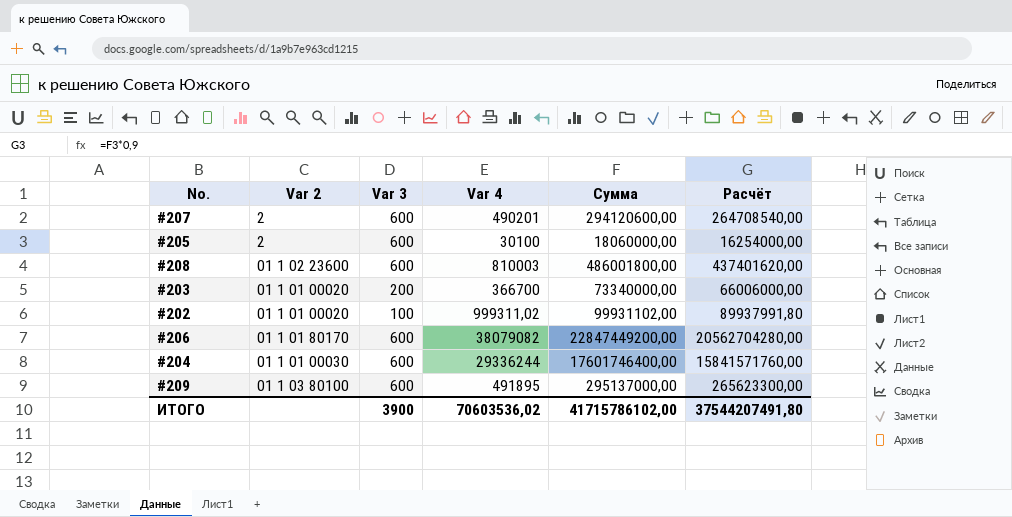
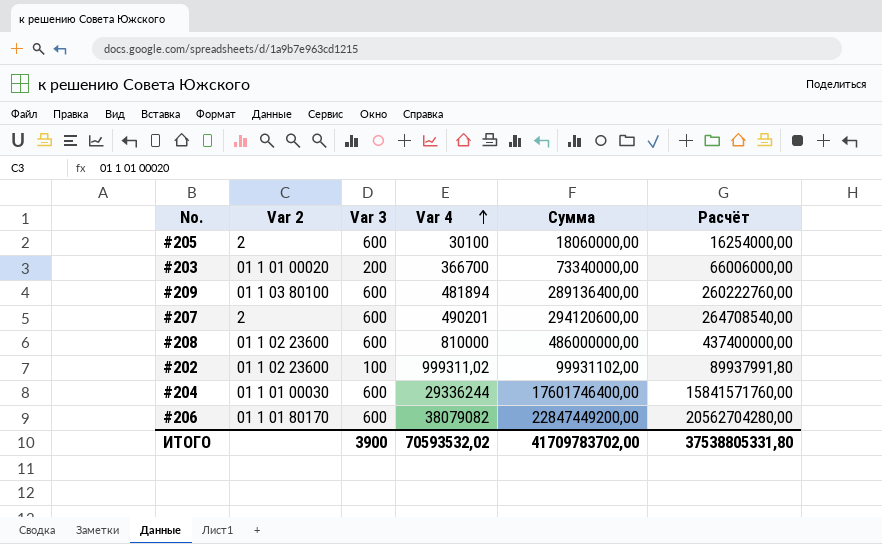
row order: none -> Var 4 ascending
#209 | Var 4: 491895 -> 481894
#209 | Сумма: 295137000,00 -> 289136400,00
#209 | Расчёт: 265623300,00 -> 260222760,00
#208 | Var 4: 810003 -> 810000
#208 | Сумма: 486001800,00 -> 486000000,00
#208 | Расчёт: 437401620,00 -> 437400000,00
#202 | Var 2: 01 1 01 00020 -> 01 1 02 23600
ИТОГО | Var 4: 70603536,02 -> 70593532,02
ИТОГО | Сумма: 41715786102,00 -> 41709783702,00
ИТОГО | Расчёт: 37544207491,80 -> 37538805331,80

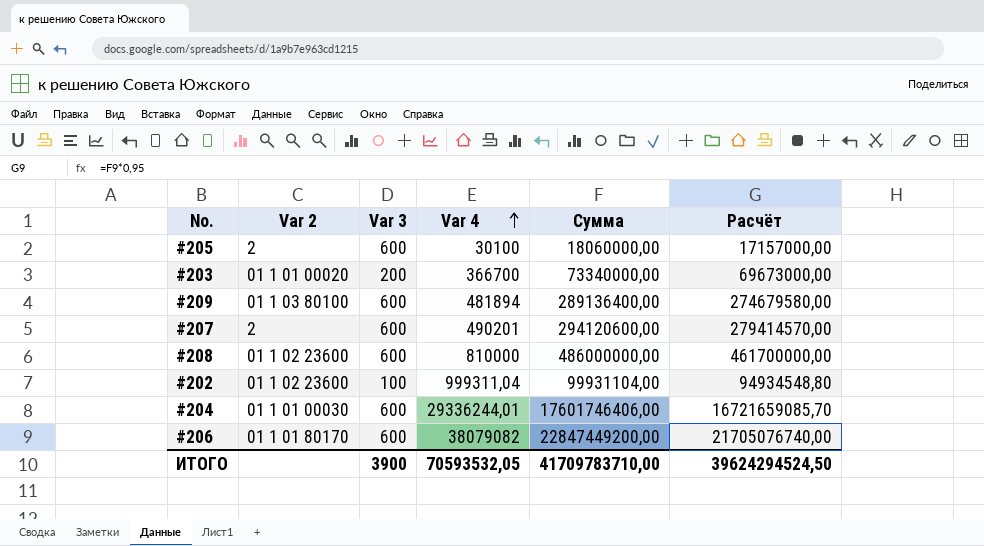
column Расчёт | formula: [Сумма] * 0,9 -> [Сумма] * 0,95
#202 | Var 4: 999311,02 -> 999311,04
#202 | Сумма: 99931102,00 -> 99931104,00
#204 | Var 4: 29336244 -> 29336244,01
#204 | Сумма: 17601746400,00 -> 17601746406,00
ИТОГО | Var 4: 70593532,02 -> 70593532,05
ИТОГО | Сумма: 41709783702,00 -> 41709783710,00
ИТОГО | Расчёт: 37538805331,80 -> 39624294524,50

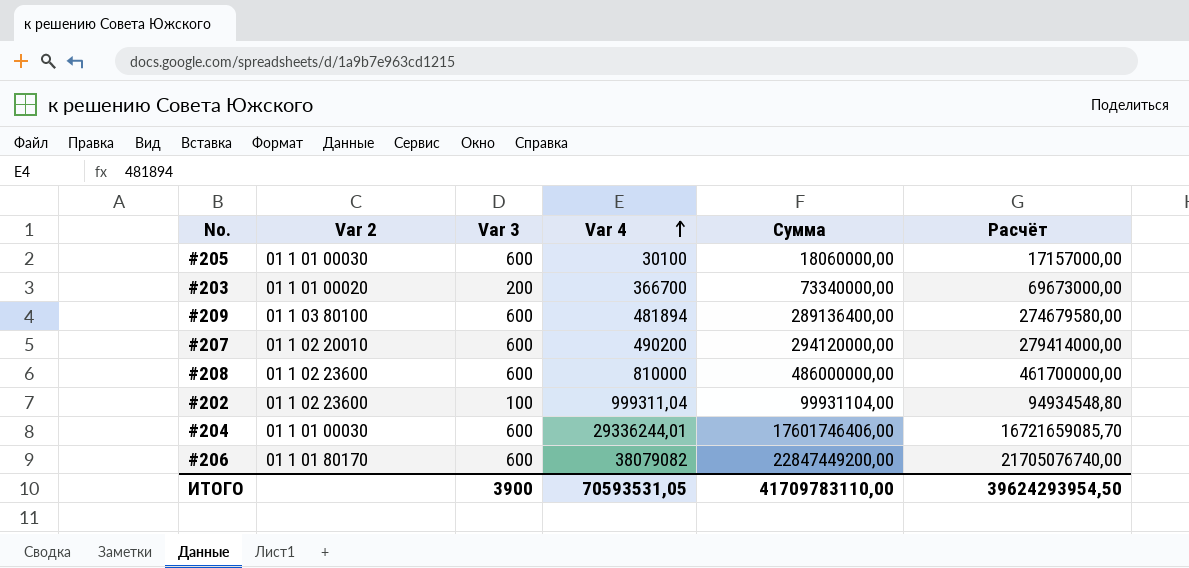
#205 | Var 2: 2 -> 01 1 01 00030
#207 | Var 2: 2 -> 01 1 02 20010
#207 | Var 4: 490201 -> 490200
#207 | Сумма: 294120600,00 -> 294120000,00
#207 | Расчёт: 279414570,00 -> 279414000,00
ИТОГО | Var 4: 70593532,05 -> 70593531,05
ИТОГО | Сумма: 41709783710,00 -> 41709783110,00
ИТОГО | Расчёт: 39624294524,50 -> 39624293954,50

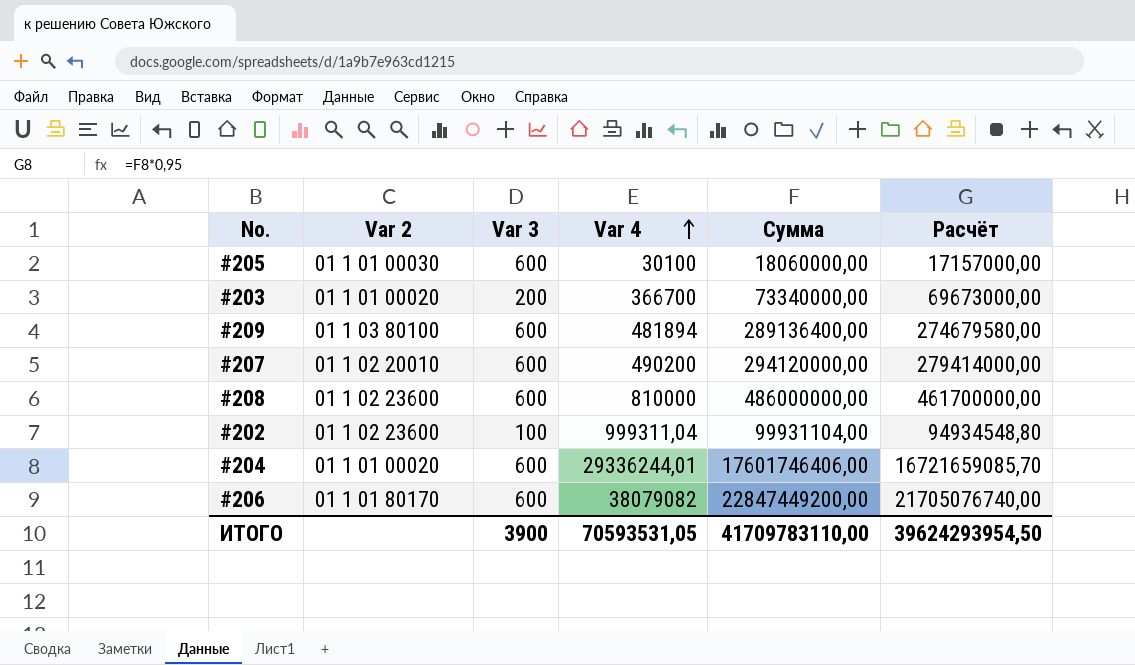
#204 | Var 2: 01 1 01 00030 -> 01 1 01 00020

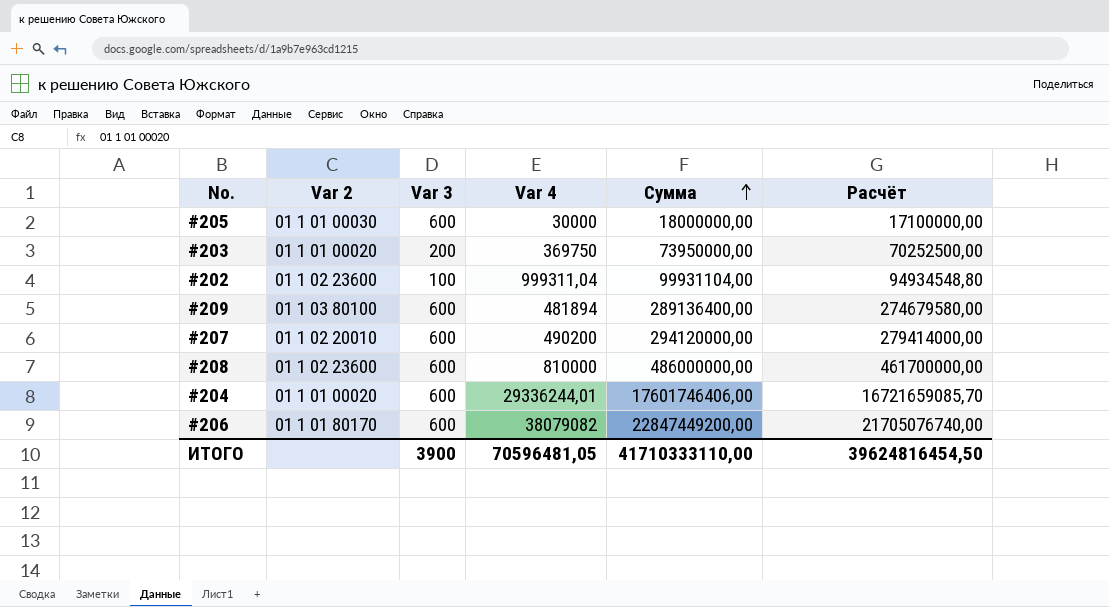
row order: Var 4 ascending -> Сумма ascending
#205 | Var 4: 30100 -> 30000
#205 | Сумма: 18060000,00 -> 18000000,00
#205 | Расчёт: 17157000,00 -> 17100000,00
#203 | Var 4: 366700 -> 369750
#203 | Сумма: 73340000,00 -> 73950000,00
#203 | Расчёт: 69673000,00 -> 70252500,00
ИТОГО | Var 4: 70593531,05 -> 70596481,05
ИТОГО | Сумма: 41709783110,00 -> 41710333110,00
ИТОГО | Расчёт: 39624293954,50 -> 39624816454,50

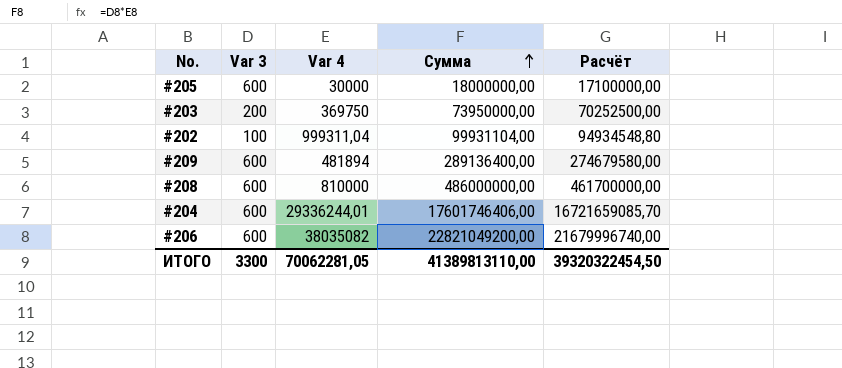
column Var 2 | position: 2 -> none
row #207: 01 1 02 20010 | 600 | 490200 | 294120000,00 | 279414000,00 -> none
#206 | Var 4: 38079082 -> 38035082
#206 | Сумма: 22847449200,00 -> 22821049200,00
#206 | Расчёт: 21705076740,00 -> 21679996740,00
ИТОГО | Var 3: 3900 -> 3300
ИТОГО | Var 4: 70596481,05 -> 70062281,05
ИТОГО | Сумма: 41710333110,00 -> 41389813110,00
ИТОГО | Расчёт: 39624816454,50 -> 39320322454,50

